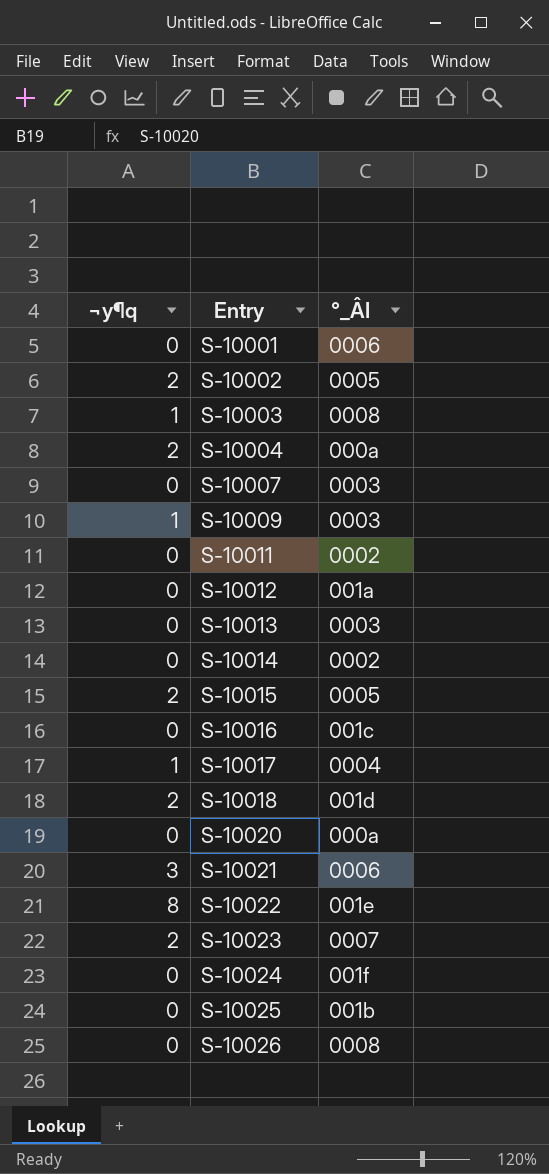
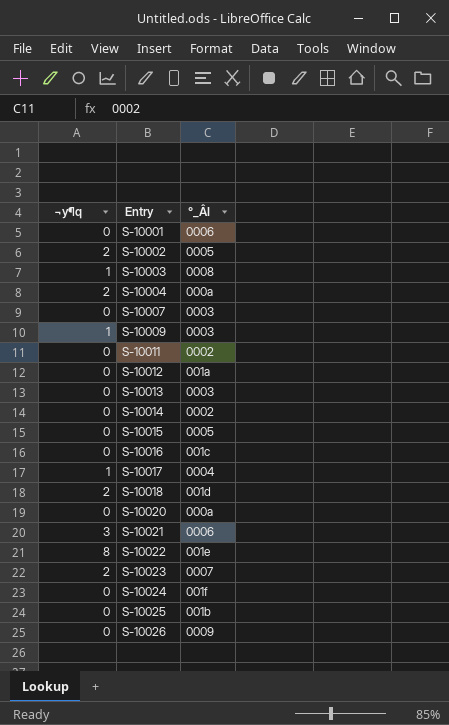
S-10015 | ¬y¶q: 2 -> 0
S-10026 | °_ÂI: 0008 -> 0009

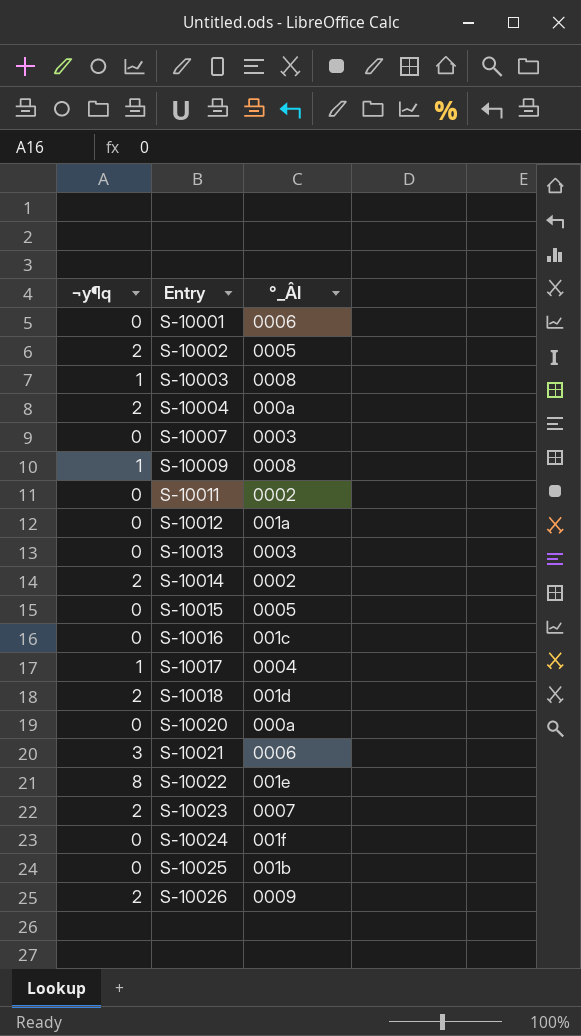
S-10009 | °_ÂI: 0003 -> 0008
S-10014 | ¬y¶q: 0 -> 2
S-10026 | ¬y¶q: 0 -> 2

